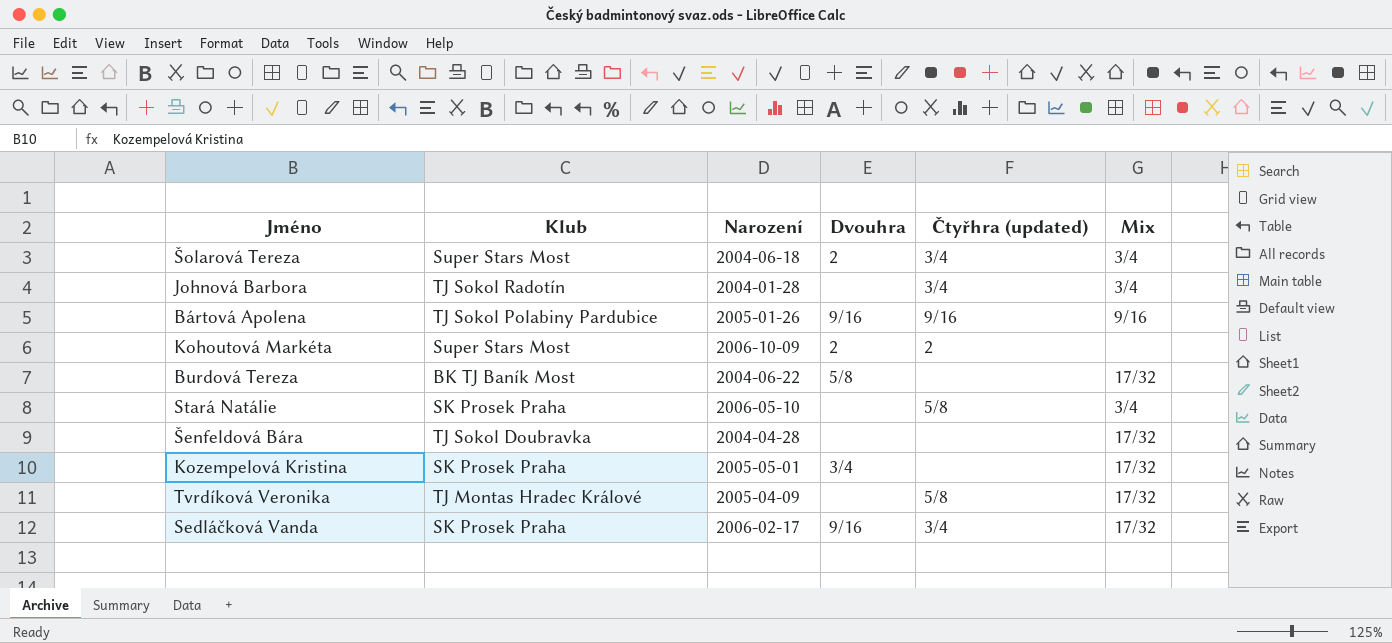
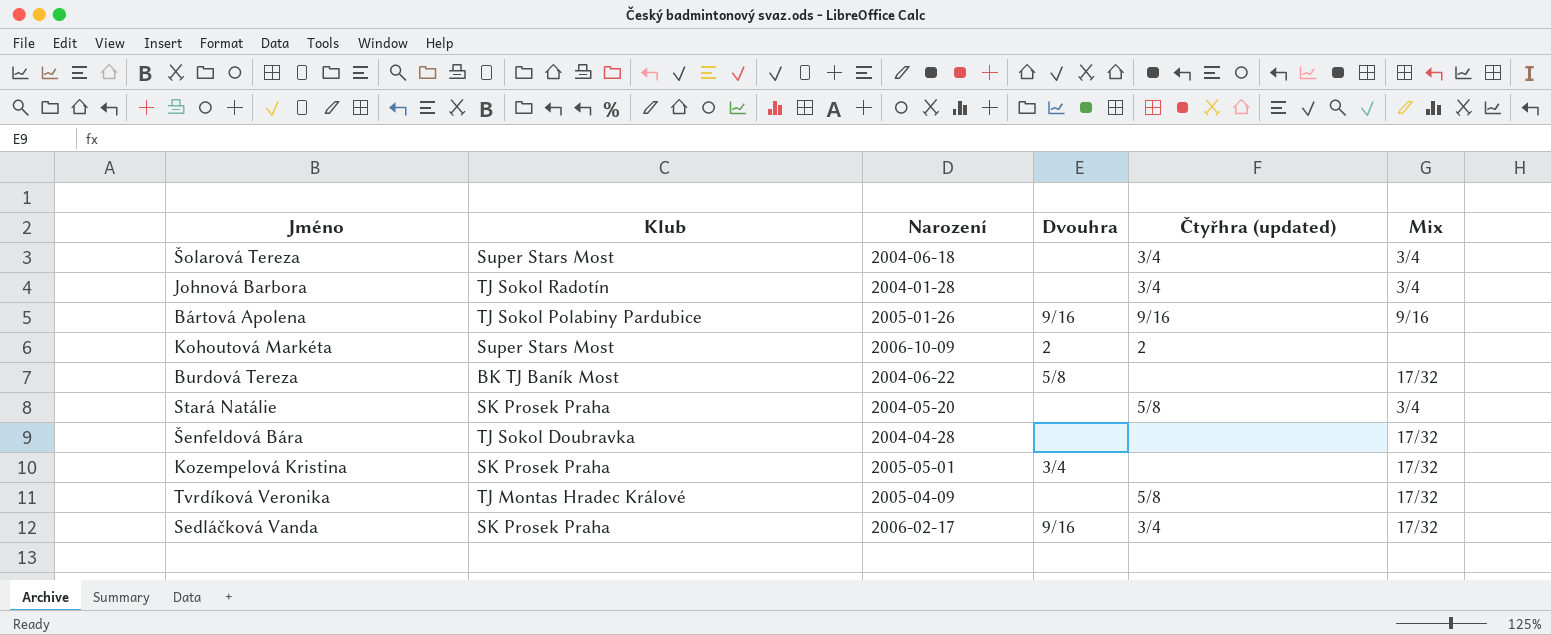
Šolarová Tereza | Dvouhra: 2 -> none
Stará Natálie | Narození: 2006-05-10 -> 2004-05-20

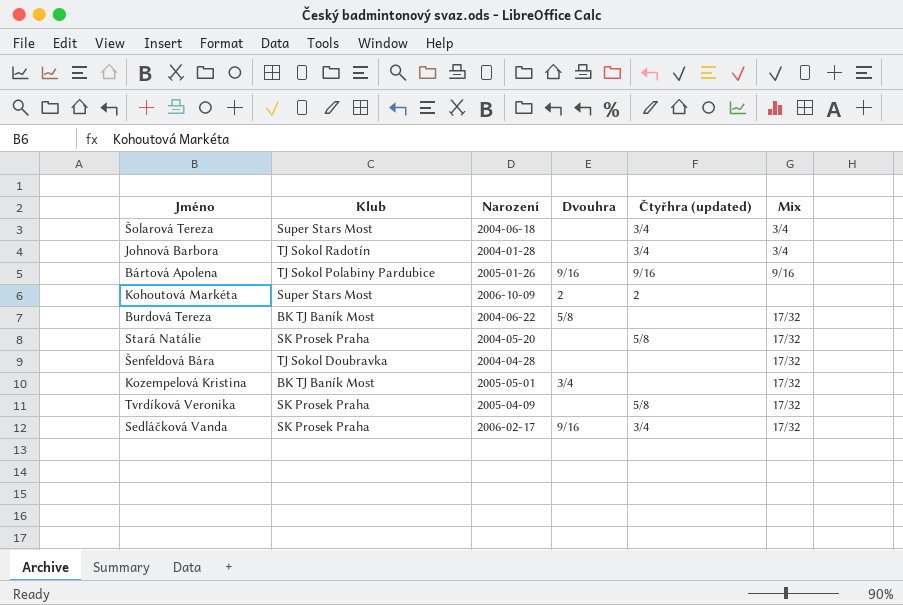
Stará Natálie | Mix: 3/4 -> 17/32
Kozempelová Kristina | Klub: SK Prosek Praha -> BK TJ Baník Most
Tvrdíková Veronika | Klub: TJ Montas Hradec Králové -> SK Prosek Praha

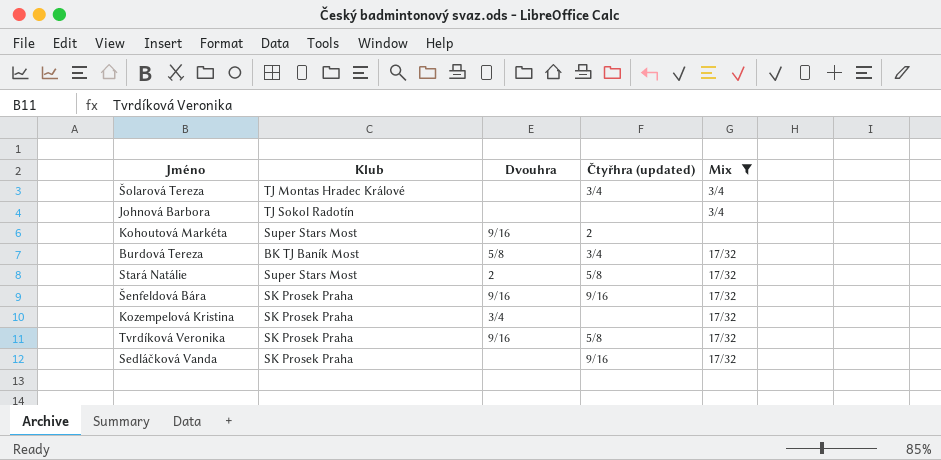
filter: none -> Mix != 9/16
column Narození | position: 3 -> none
Šolarová Tereza | Klub: Super Stars Most -> TJ Montas Hradec Králové
Johnová Barbora | Čtyřhra (updated): 3/4 -> none
Kohoutová Markéta | Dvouhra: 2 -> 9/16
Burdová Tereza | Čtyřhra (updated): none -> 3/4
Stará Natálie | Klub: SK Prosek Praha -> Super Stars Most
Stará Natálie | Dvouhra: none -> 2
Šenfeldová Bára | Klub: TJ Sokol Doubravka -> SK Prosek Praha
Šenfeldová Bára | Dvouhra: none -> 9/16
Šenfeldová Bára | Čtyřhra (updated): none -> 9/16
Kozempelová Kristina | Klub: BK TJ Baník Most -> SK Prosek Praha
Tvrdíková Veronika | Dvouhra: none -> 9/16
Sedláčková Vanda | Dvouhra: 9/16 -> none
Sedláčková Vanda | Čtyřhra (updated): 3/4 -> 9/16

